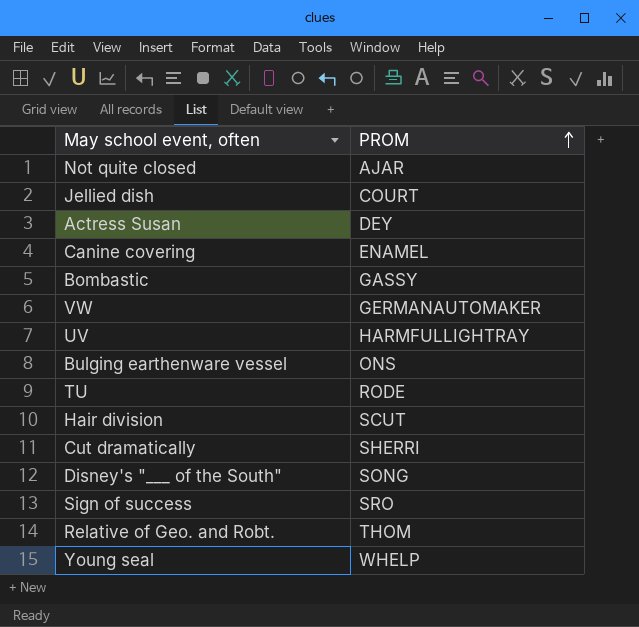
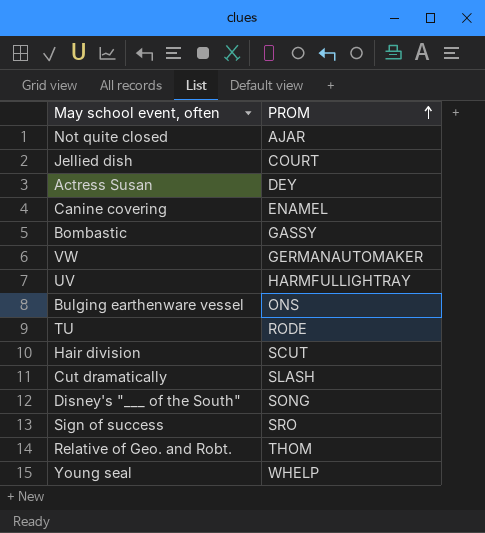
Cut dramatically | PROM: SHERRI -> SLASH

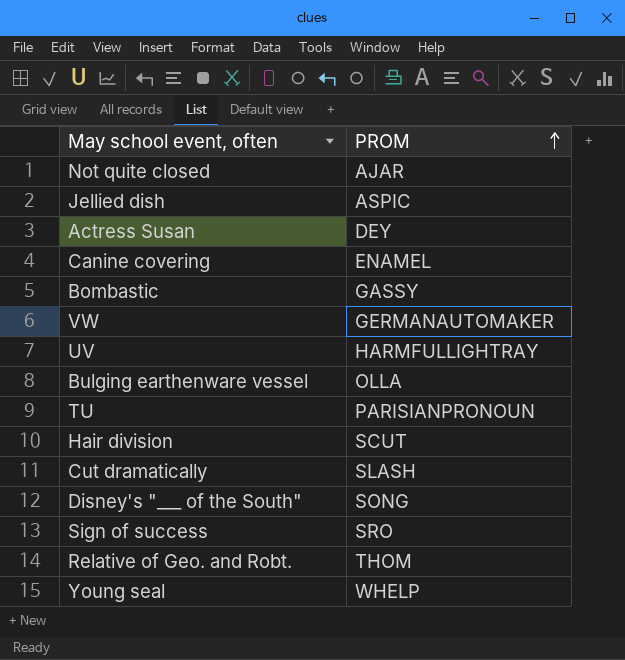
Jellied dish | PROM: COURT -> ASPIC
Bulging earthenware vessel | PROM: ONS -> OLLA
TU | PROM: RODE -> PARISIANPRONOUN

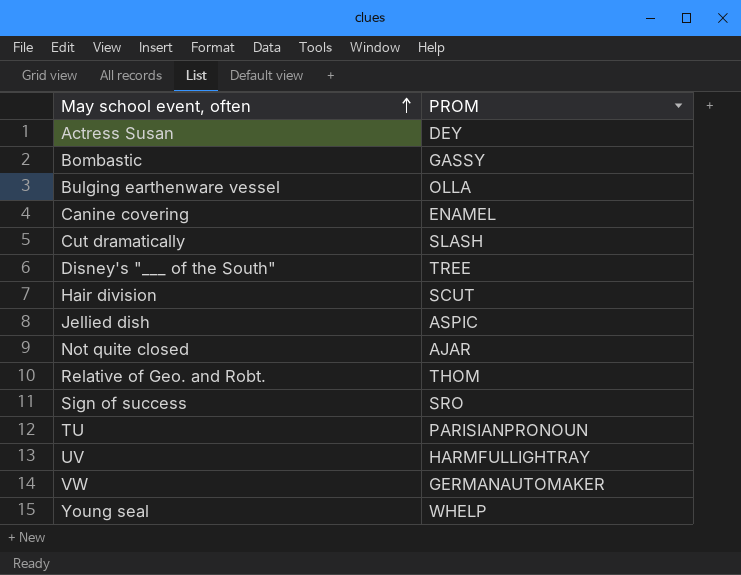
row order: PROM ascending -> May school event, often ascending
Disney's "___ of the South" | PROM: SONG -> TREE

